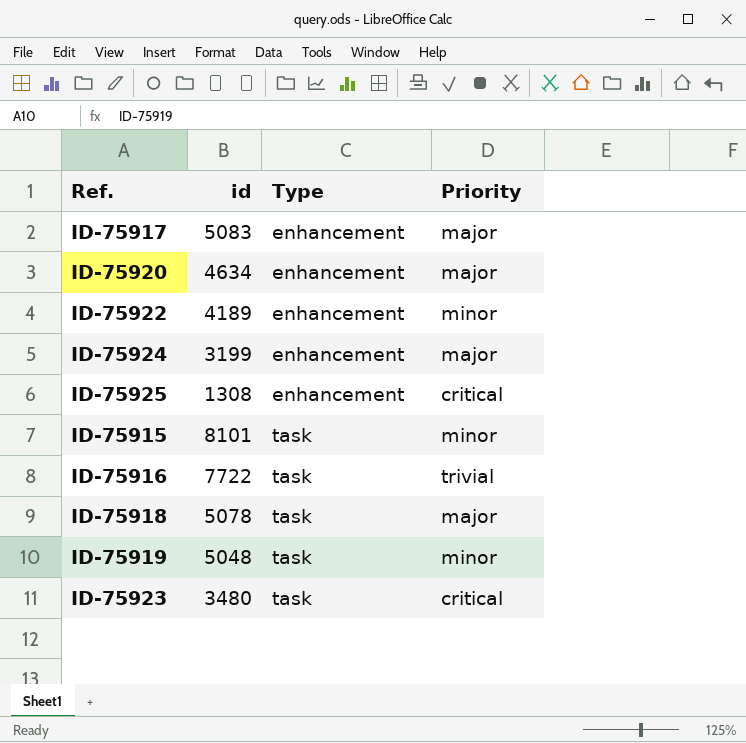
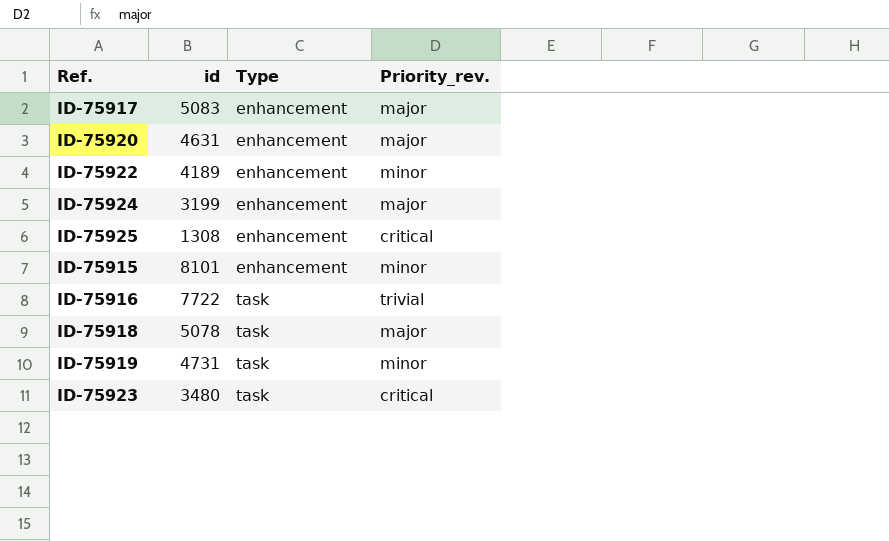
column name: Priority -> Priority_rev.
ID-75920 | id: 4634 -> 4631
ID-75915 | Type: task -> enhancement
ID-75919 | id: 5048 -> 4731

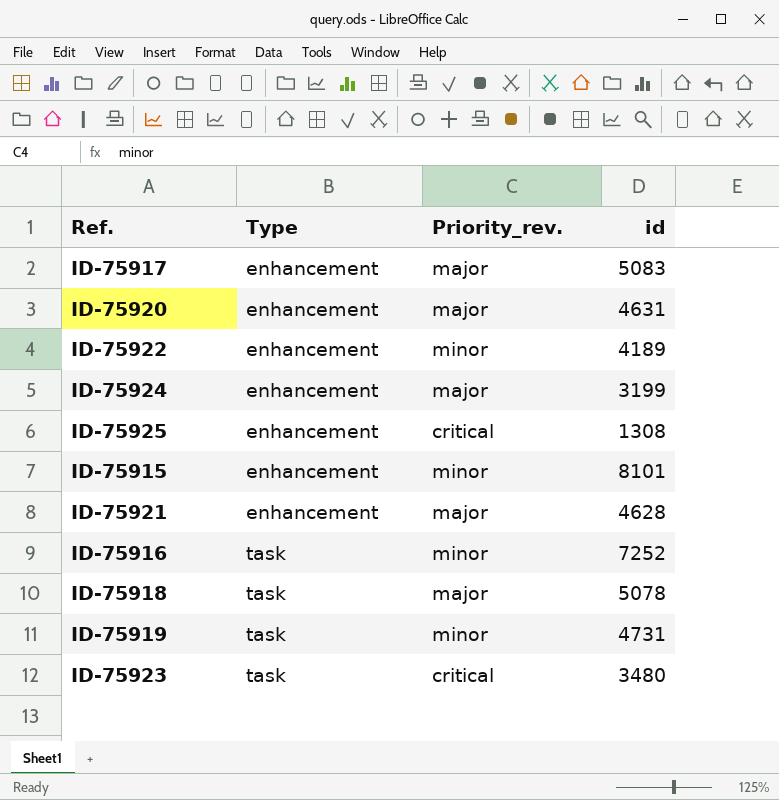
column id | position: 2 -> 4
row ID-75921: none -> enhancement | major | 4628
ID-75916 | Priority_rev.: trivial -> minor
ID-75916 | id: 7722 -> 7252

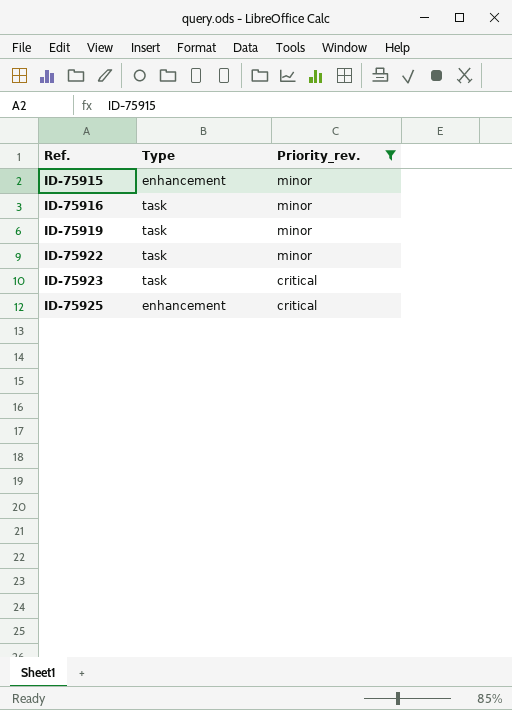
filter: none -> Priority_rev. != major
row order: Type ascending -> Ref. ascending
column id | position: 4 -> none
ID-75922 | Type: enhancement -> task

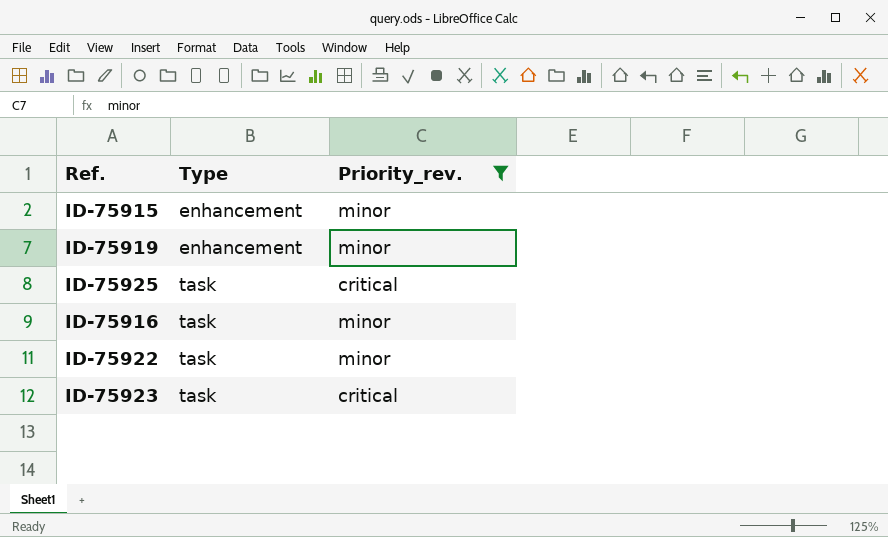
row order: Ref. ascending -> Type ascending
ID-75919 | Type: task -> enhancement
ID-75925 | Type: enhancement -> task

